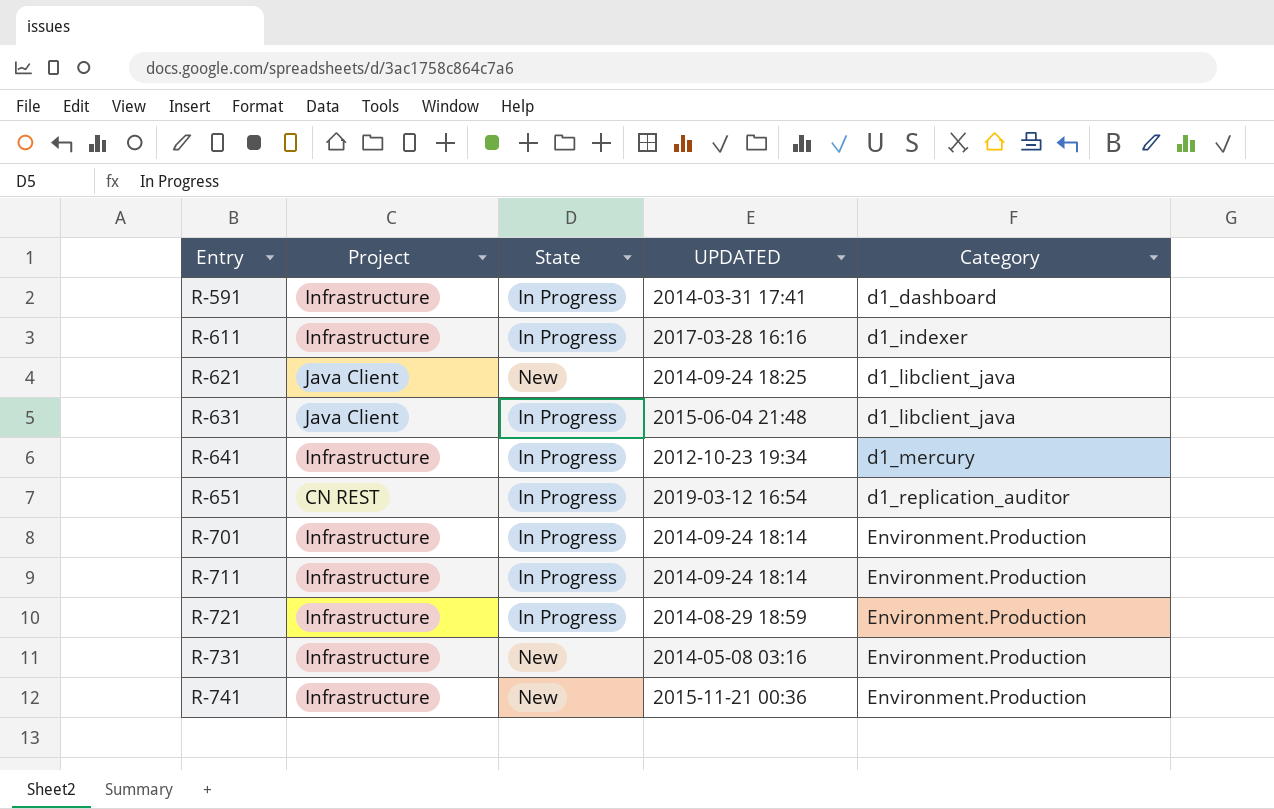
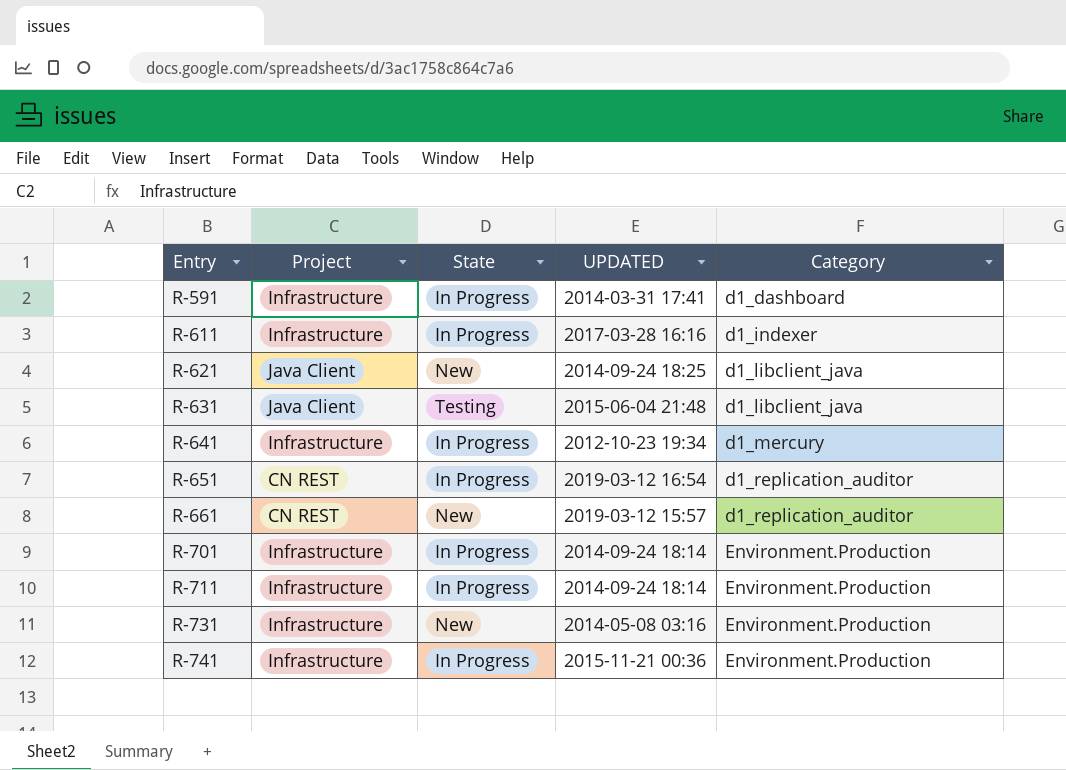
row R-721: Infrastructure | In Progress | 2014-08-29 18:59 | Environment.Production -> none
R-631 | State: In Progress -> Testing
row R-661: none -> CN REST | New | 2019-03-12 15:57 | d1_replication_auditor
R-741 | State: New -> In Progress

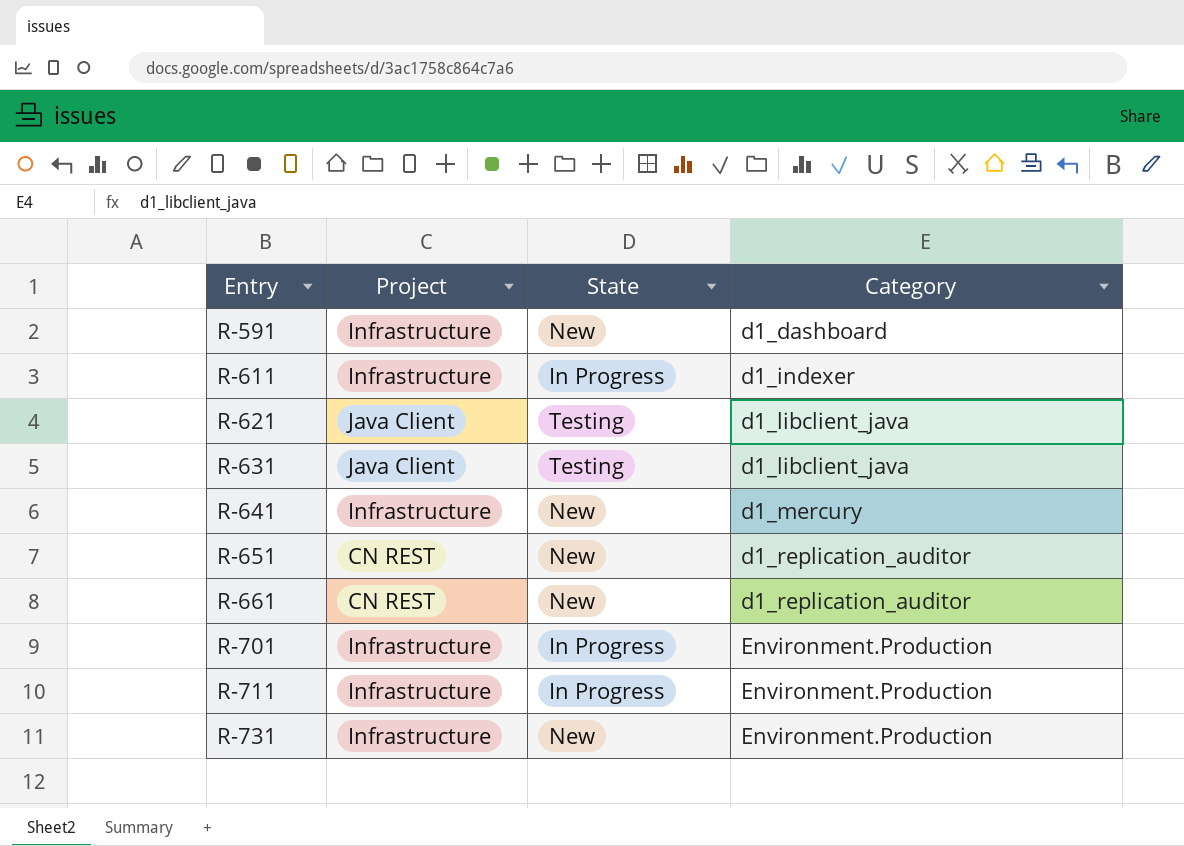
column UPDATED | position: 4 -> none
row R-741: Infrastructure | In Progress | 2015-11-21 00:36 | Environment.Production -> none
R-591 | State: In Progress -> New
R-621 | State: New -> Testing
R-641 | State: In Progress -> New
R-651 | State: In Progress -> New

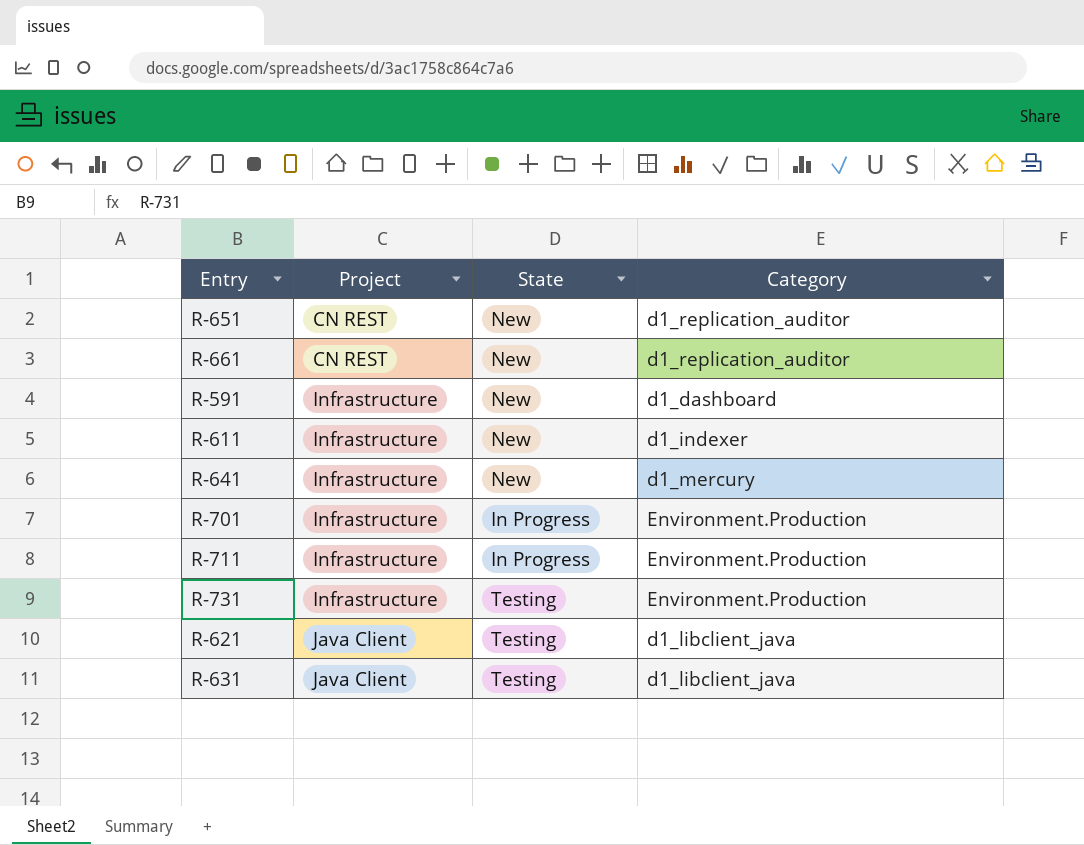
row order: Entry ascending -> Project ascending
R-611 | State: In Progress -> New
R-731 | State: New -> Testing

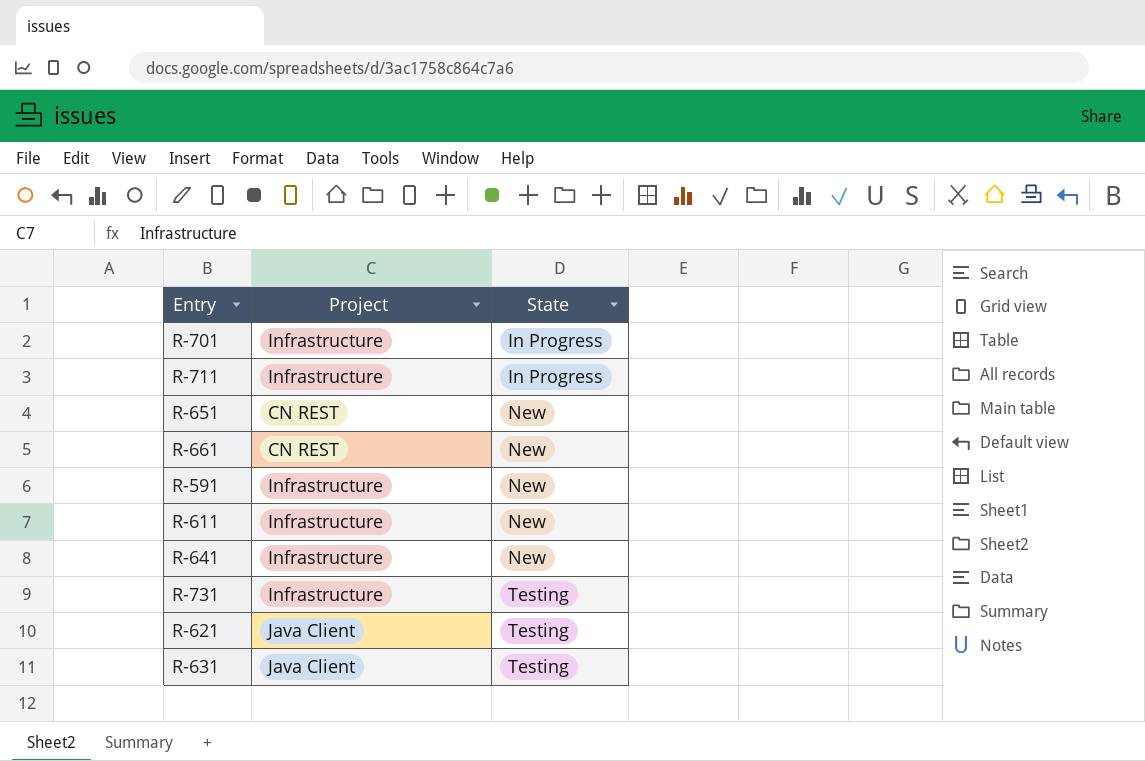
row order: Project ascending -> State ascending
column Category | position: 4 -> none

